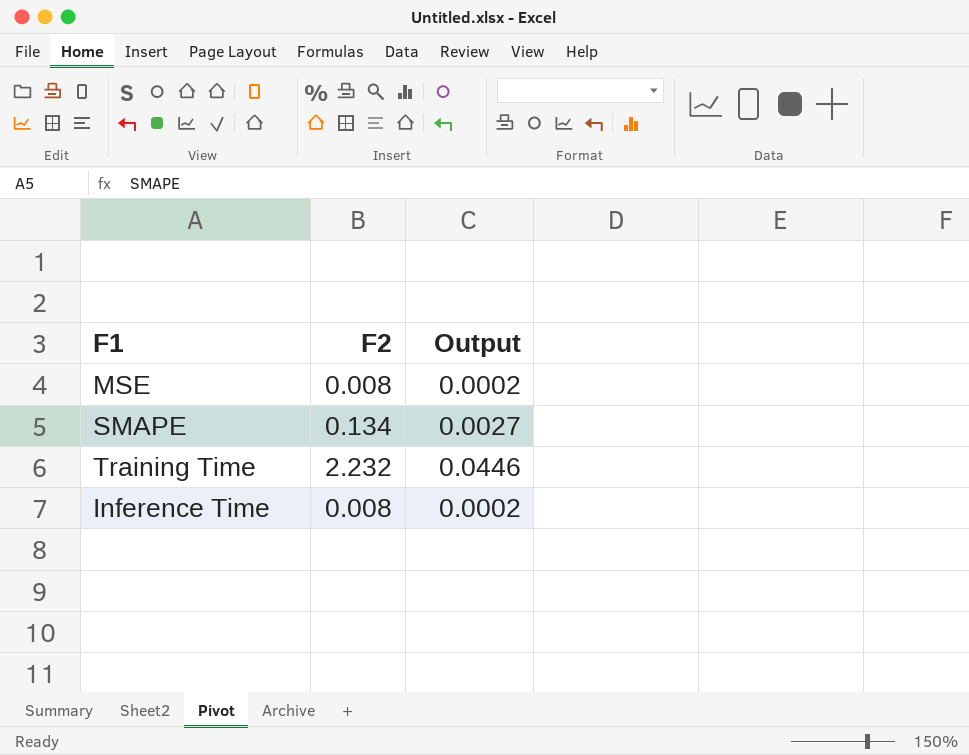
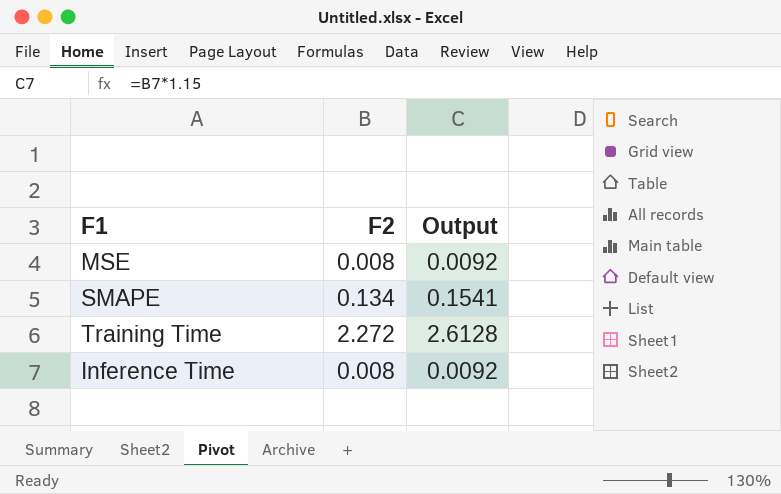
column Output | formula: [F2] * 0.02 -> [F2] * 1.15
Training Time | F2: 2.232 -> 2.272

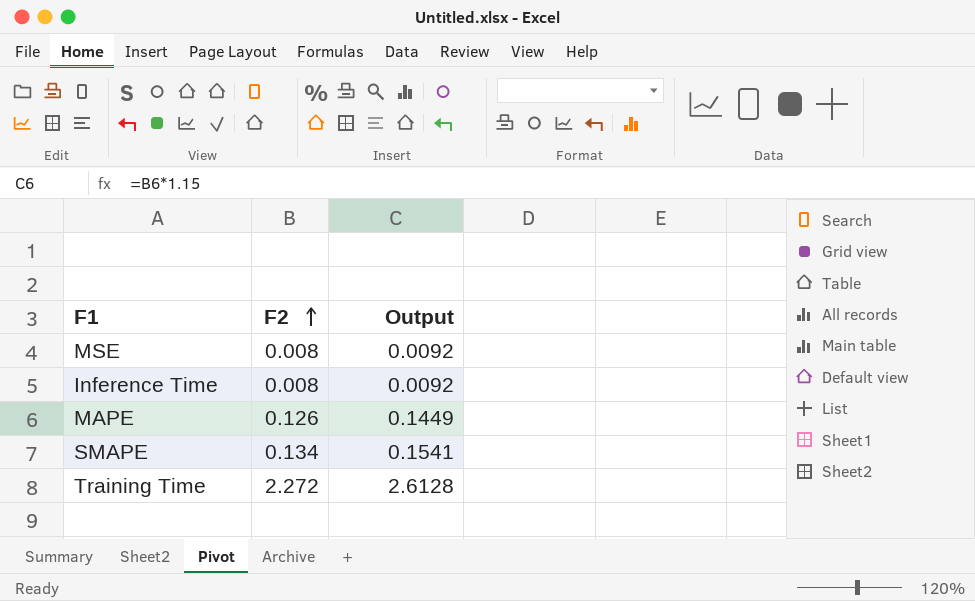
row order: none -> F2 ascending
row MAPE: none -> 0.126 | 0.1449

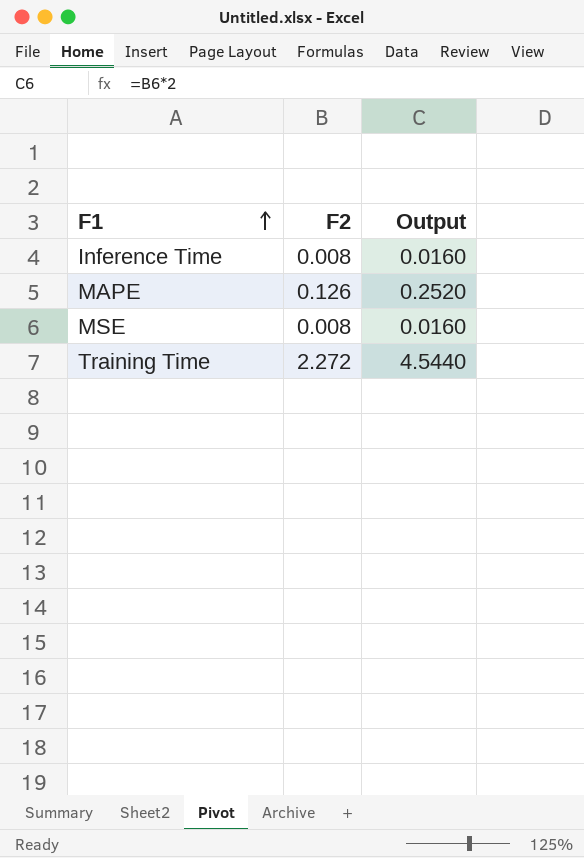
row order: F2 ascending -> F1 ascending
column Output | formula: [F2] * 1.15 -> [F2] * 2
row SMAPE: 0.134 | 0.1541 -> none

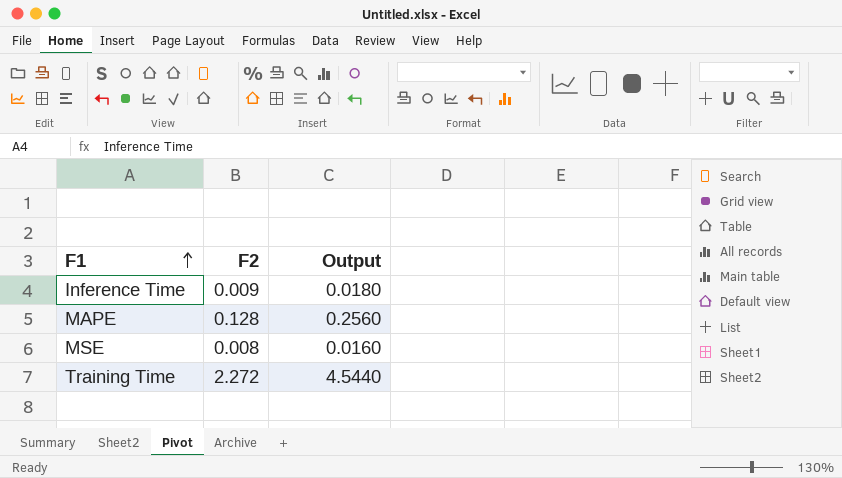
Inference Time | F2: 0.008 -> 0.009
Inference Time | Output: 0.0160 -> 0.0180
MAPE | F2: 0.126 -> 0.128
MAPE | Output: 0.2520 -> 0.2560

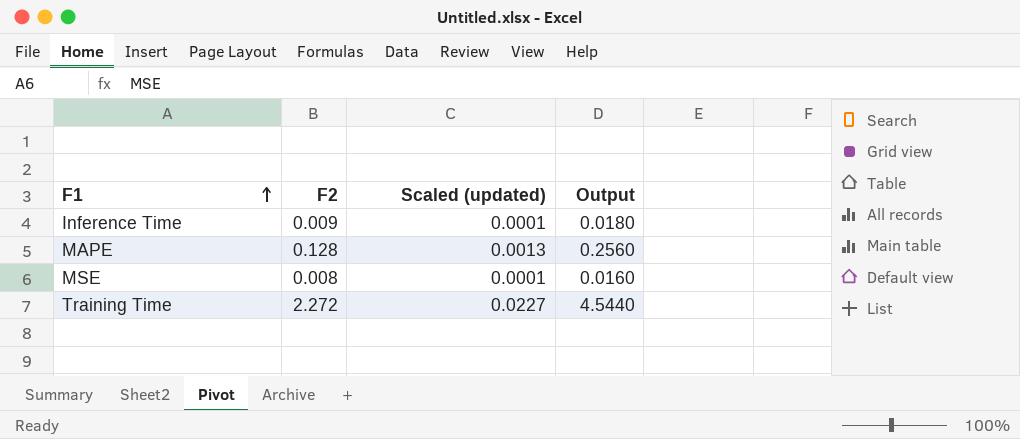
column Scaled (updated) | formula: none -> [F2] * 0.01

